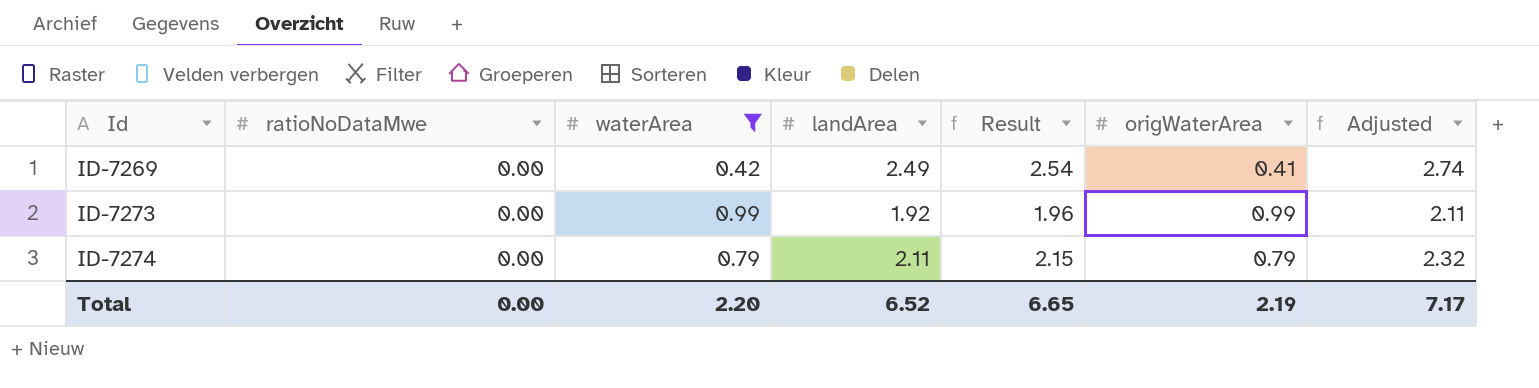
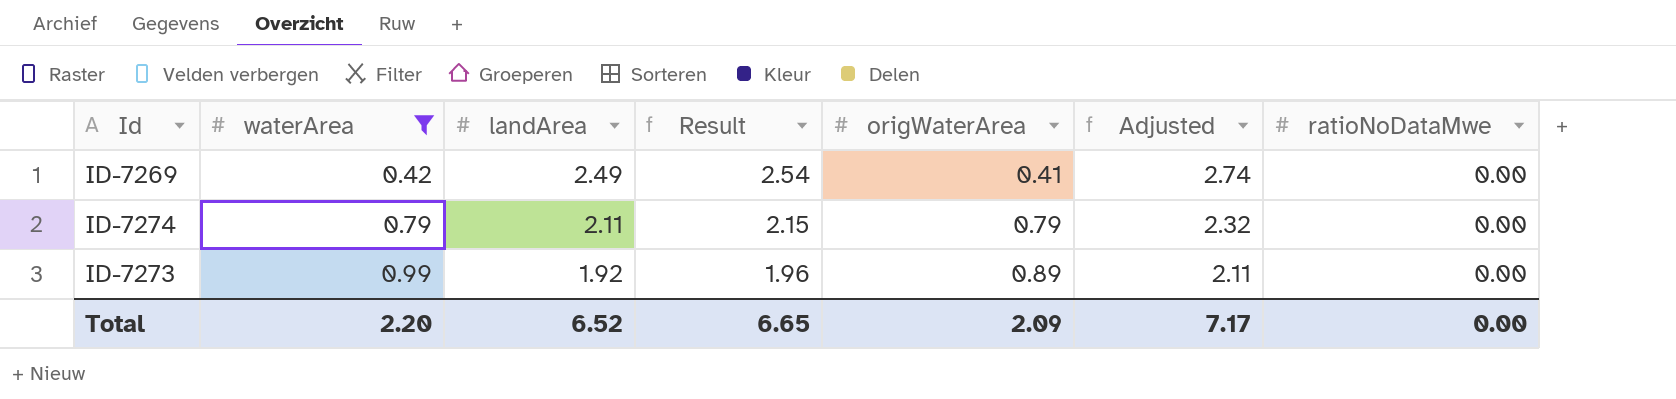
row order: Id ascending -> waterArea ascending
column ratioNoDataMwe | position: 2 -> 7
ID-7273 | origWaterArea: 0.99 -> 0.89
Total | origWaterArea: 2.19 -> 2.09

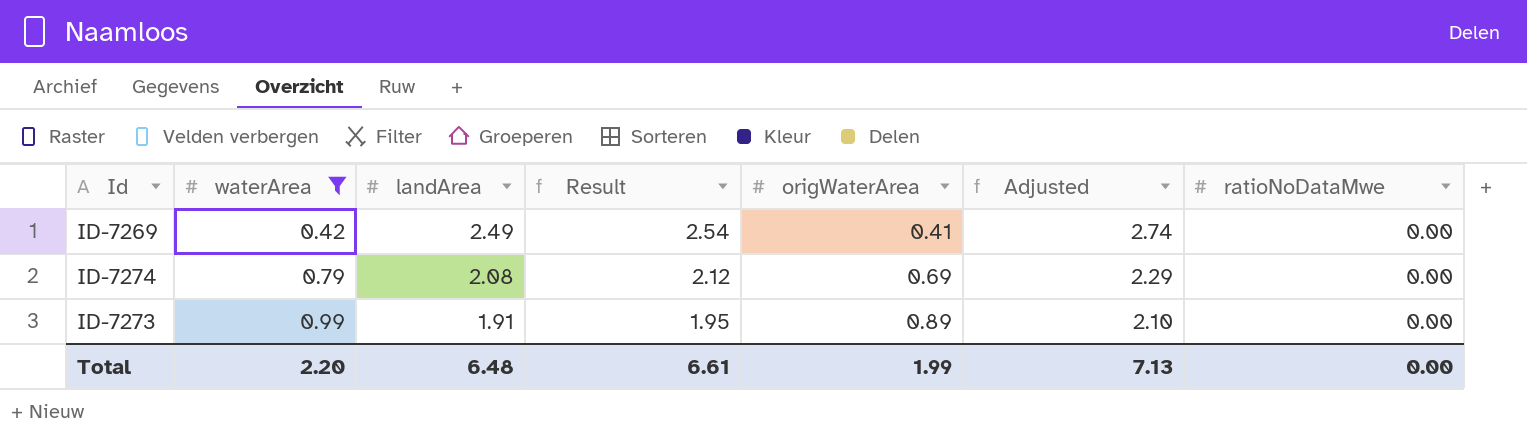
ID-7274 | landArea: 2.11 -> 2.08
ID-7274 | Result: 2.15 -> 2.12
ID-7274 | origWaterArea: 0.79 -> 0.69
ID-7274 | Adjusted: 2.32 -> 2.29
ID-7273 | landArea: 1.92 -> 1.91
ID-7273 | Result: 1.96 -> 1.95
ID-7273 | Adjusted: 2.11 -> 2.10
Total | landArea: 6.52 -> 6.48
Total | Result: 6.65 -> 6.61
Total | origWaterArea: 2.09 -> 1.99
Total | Adjusted: 7.17 -> 7.13

